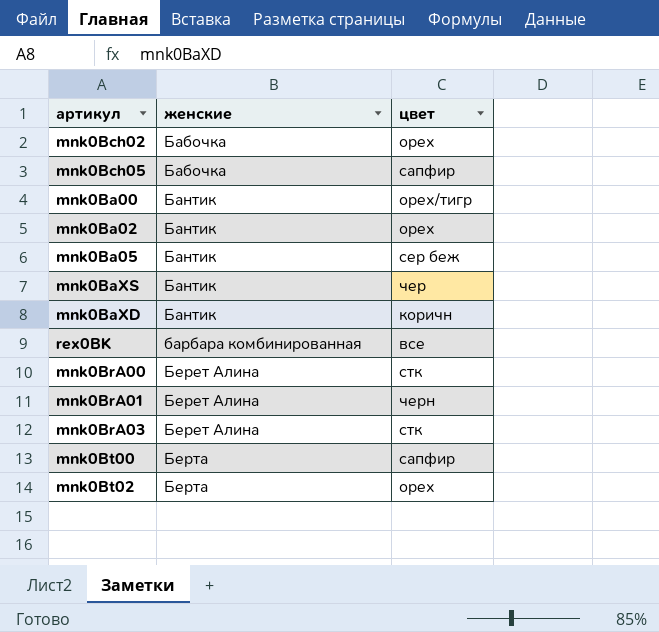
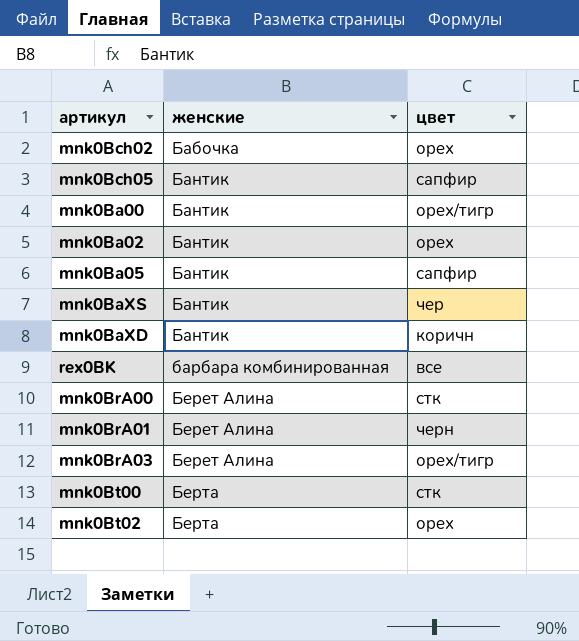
mnk0Bch05 | женские: Бабочка -> Бантик
mnk0Ba05 | цвет: сер беж -> сапфир
mnk0BrA03 | цвет: стк -> орех/тигр
mnk0Bt00 | цвет: сапфир -> стк

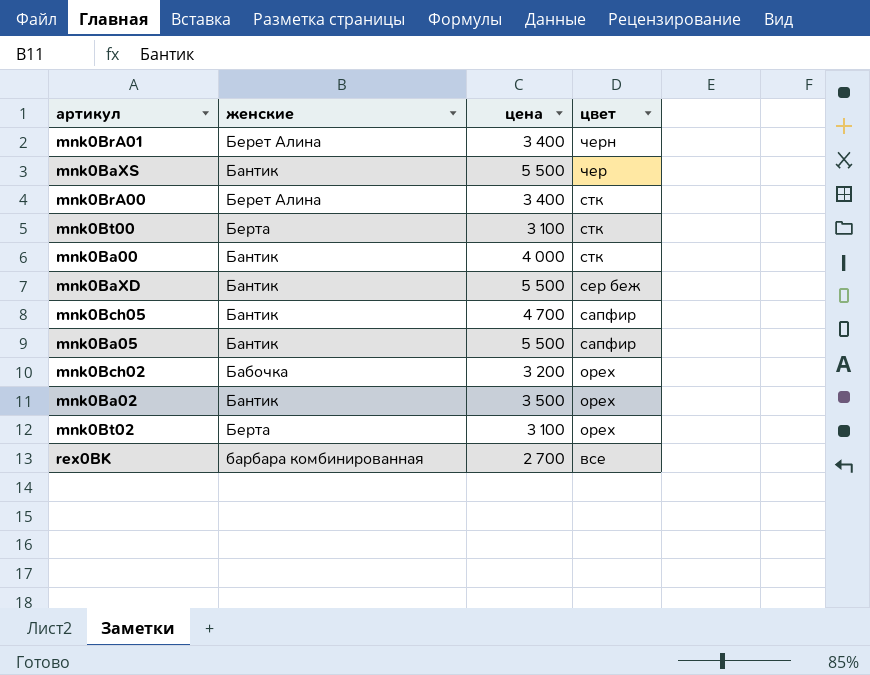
row order: женские ascending -> цвет descending
column цена | position: none -> 3
row mnk0BrA03: Берет Алина | орех/тигр -> none
mnk0Ba00 | цвет: орех/тигр -> стк
mnk0BaXD | цвет: коричн -> сер беж

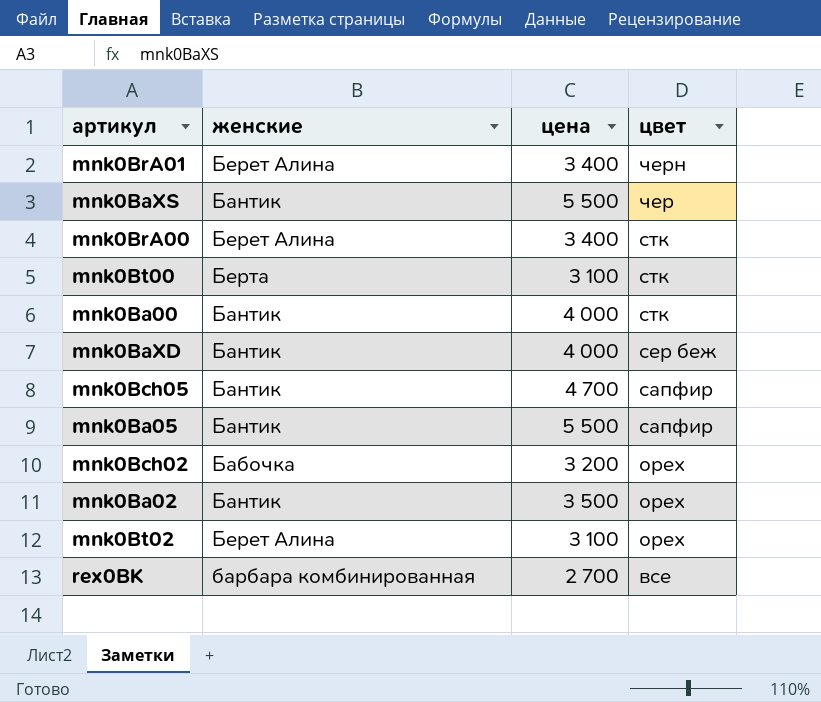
mnk0BaXD | цена: 5 500 -> 4 000
mnk0Bt02 | женские: Берта -> Берет Алина

